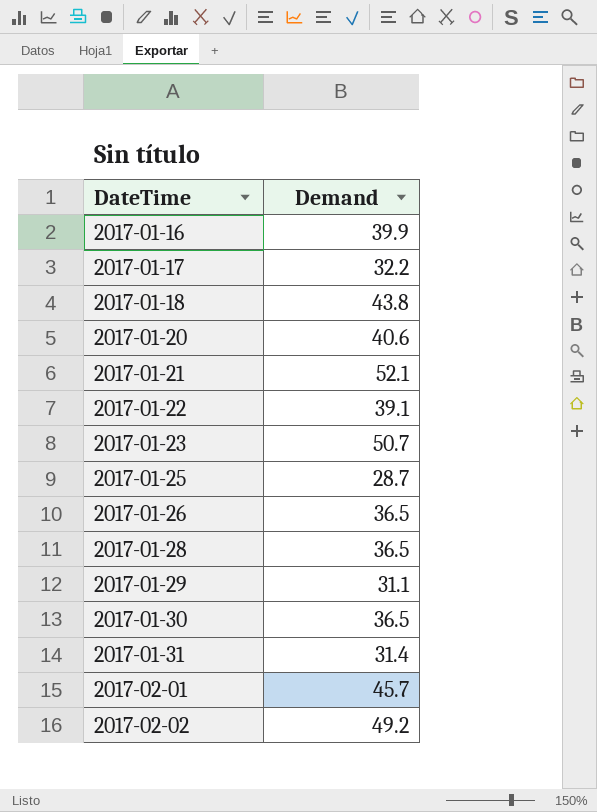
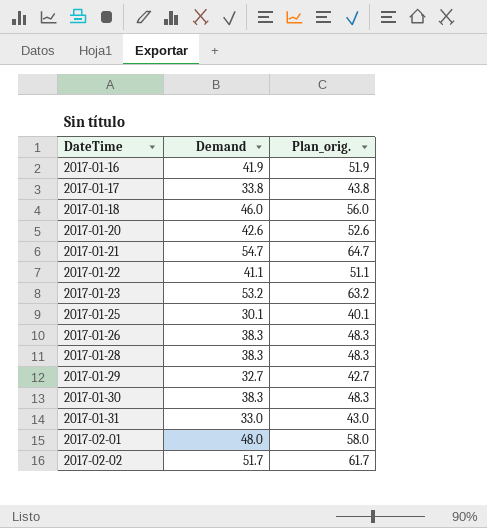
column Plan_orig. | formula: none -> [Demand] + 10
2017-01-16 | Demand: 39.9 -> 41.9
2017-01-17 | Demand: 32.2 -> 33.8
2017-01-18 | Demand: 43.8 -> 46.0
2017-01-20 | Demand: 40.6 -> 42.6
2017-01-21 | Demand: 52.1 -> 54.7
2017-01-22 | Demand: 39.1 -> 41.1
2017-01-23 | Demand: 50.7 -> 53.2
2017-01-25 | Demand: 28.7 -> 30.1
2017-01-26 | Demand: 36.5 -> 38.3
2017-01-28 | Demand: 36.5 -> 38.3
2017-01-29 | Demand: 31.1 -> 32.7
2017-01-30 | Demand: 36.5 -> 38.3
2017-01-31 | Demand: 31.4 -> 33.0
2017-02-01 | Demand: 45.7 -> 48.0
2017-02-02 | Demand: 49.2 -> 51.7

